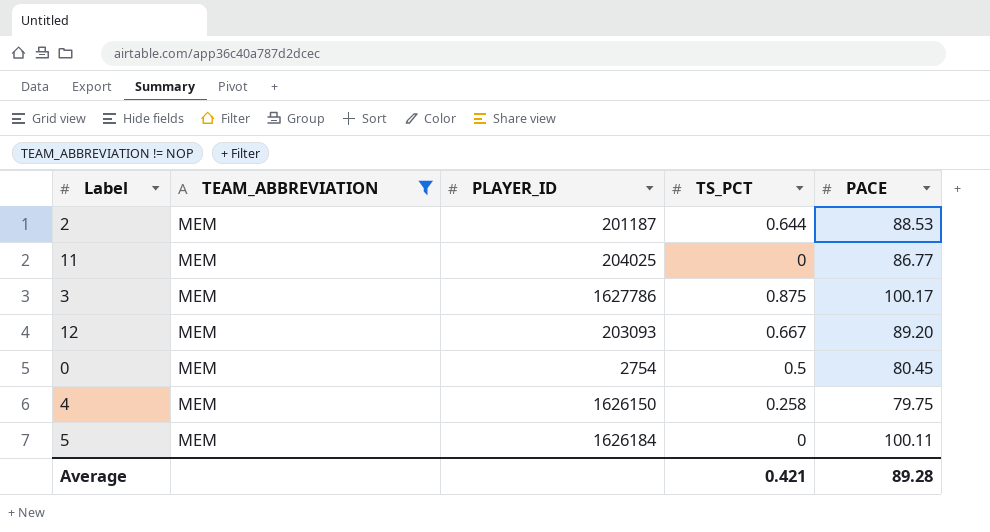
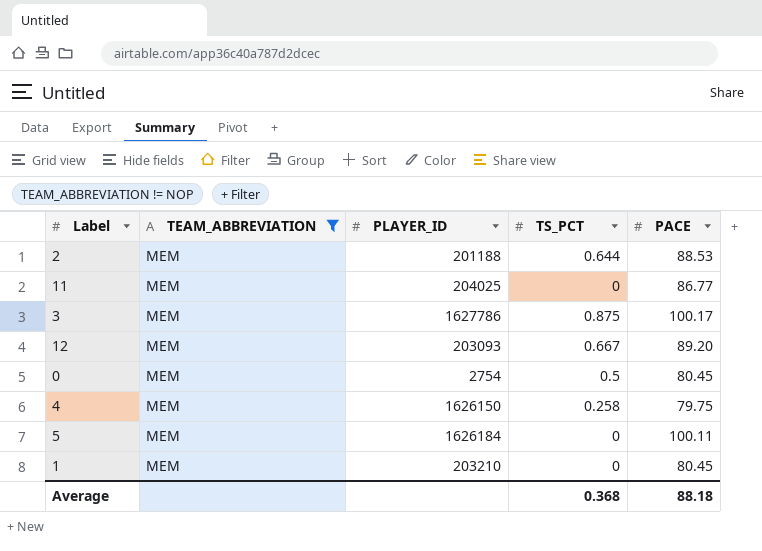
2 | PLAYER_ID: 201187 -> 201188
row 1: none -> MEM | 203210 | 0 | 80.45
Average | TS_PCT: 0.421 -> 0.368
Average | PACE: 89.28 -> 88.18

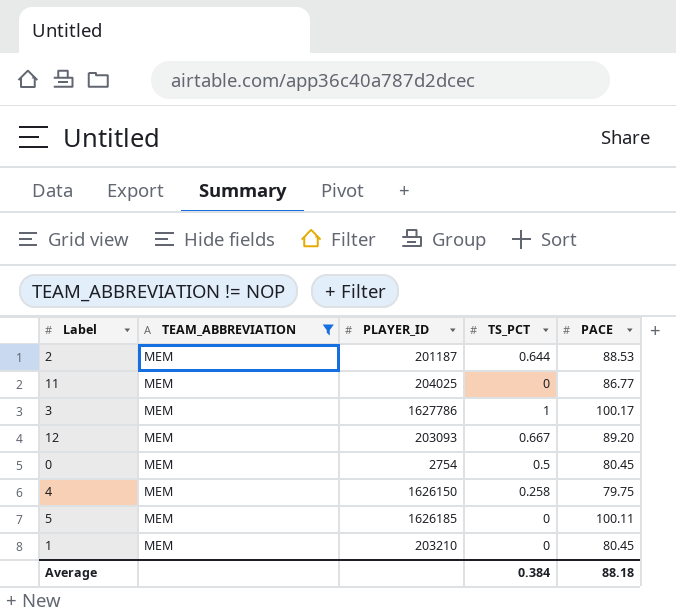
2 | PLAYER_ID: 201188 -> 201187
3 | TS_PCT: 0.875 -> 1
5 | PLAYER_ID: 1626184 -> 1626185
Average | TS_PCT: 0.368 -> 0.384

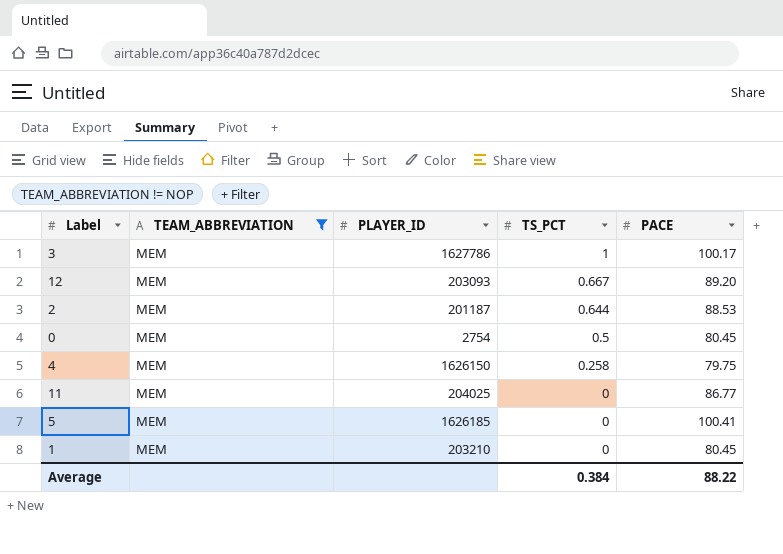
row order: none -> TS_PCT descending
5 | PACE: 100.11 -> 100.41
Average | PACE: 88.18 -> 88.22

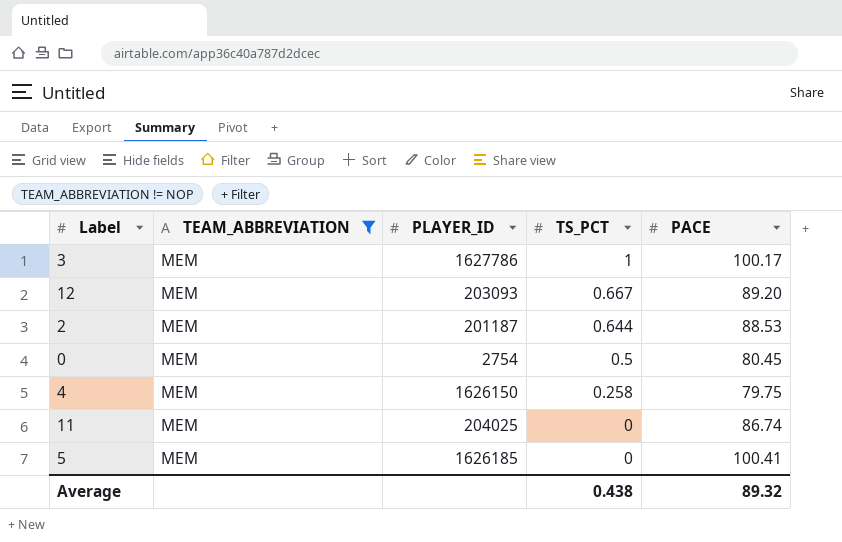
row 1: MEM | 203210 | 0 | 80.45 -> none
11 | PACE: 86.77 -> 86.74
Average | TS_PCT: 0.384 -> 0.438
Average | PACE: 88.22 -> 89.32

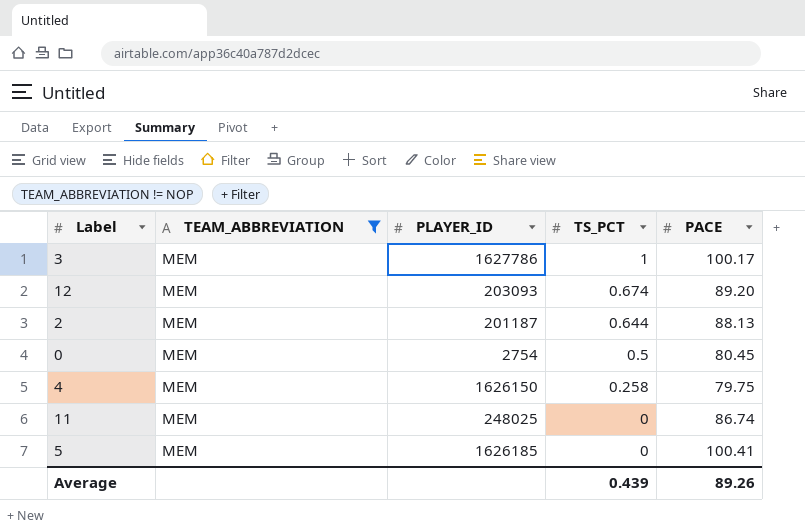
12 | TS_PCT: 0.667 -> 0.674
2 | PACE: 88.53 -> 88.13
11 | PLAYER_ID: 204025 -> 248025
Average | TS_PCT: 0.438 -> 0.439
Average | PACE: 89.32 -> 89.26

